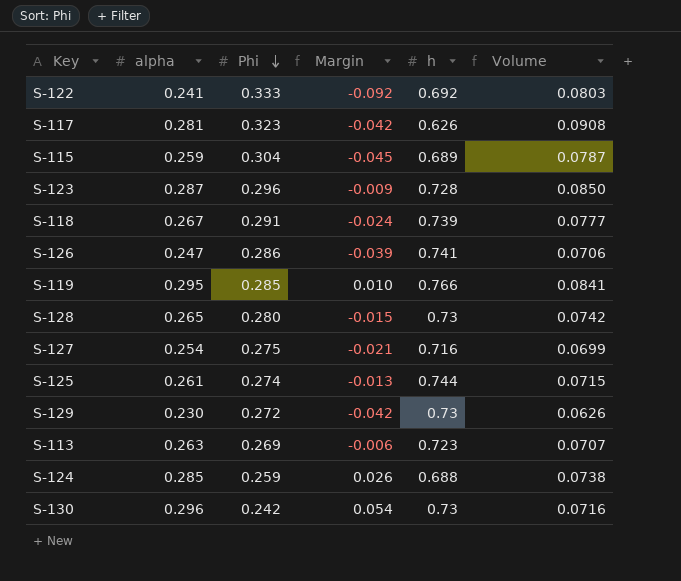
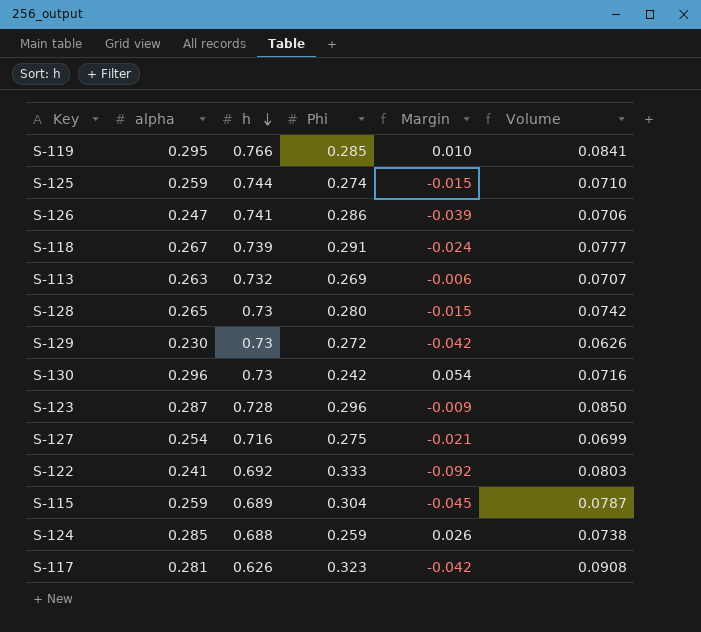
row order: Phi descending -> h descending
column h | position: 5 -> 3
S-125 | alpha: 0.261 -> 0.259
S-125 | Margin: -0.013 -> -0.015
S-125 | Volume: 0.0715 -> 0.0710
S-113 | h: 0.723 -> 0.732

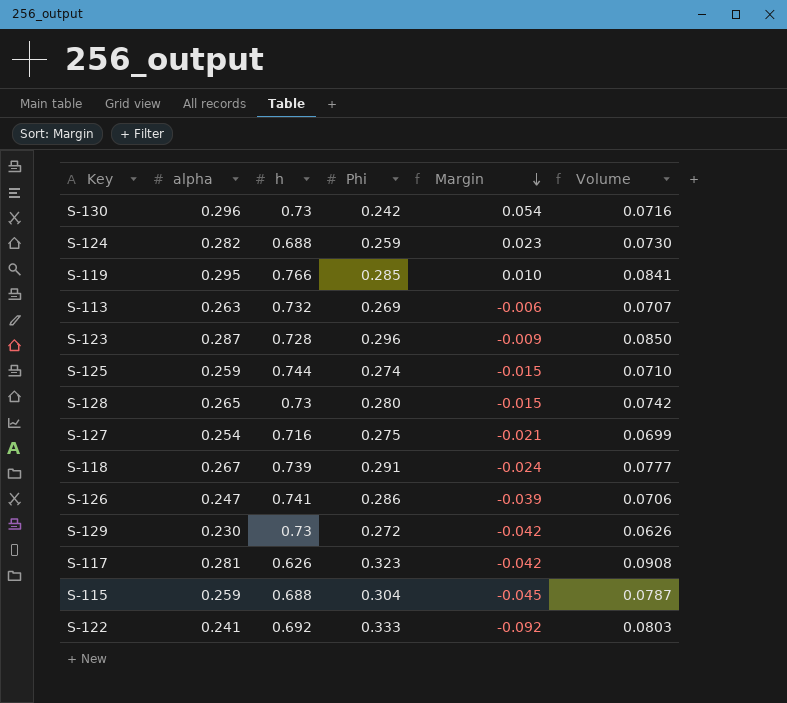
row order: h descending -> Margin descending
S-124 | alpha: 0.285 -> 0.282
S-124 | Margin: 0.026 -> 0.023
S-124 | Volume: 0.0738 -> 0.0730
S-115 | h: 0.689 -> 0.688

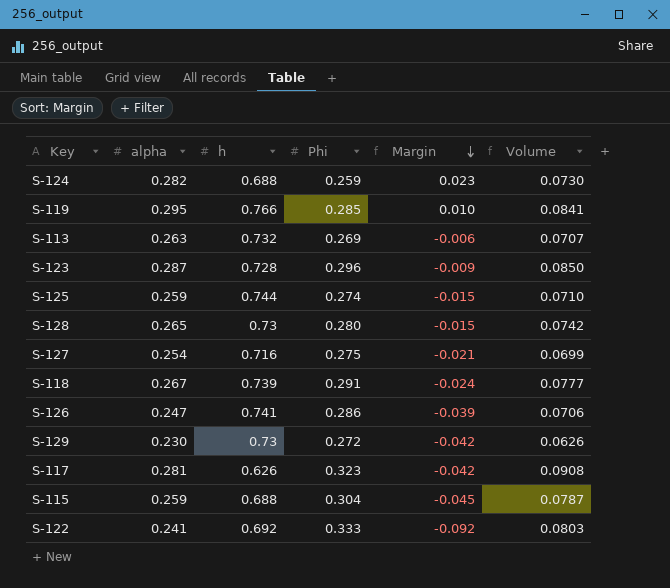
row S-130: 0.296 | 0.73 | 0.242 | 0.054 | 0.0716 -> none

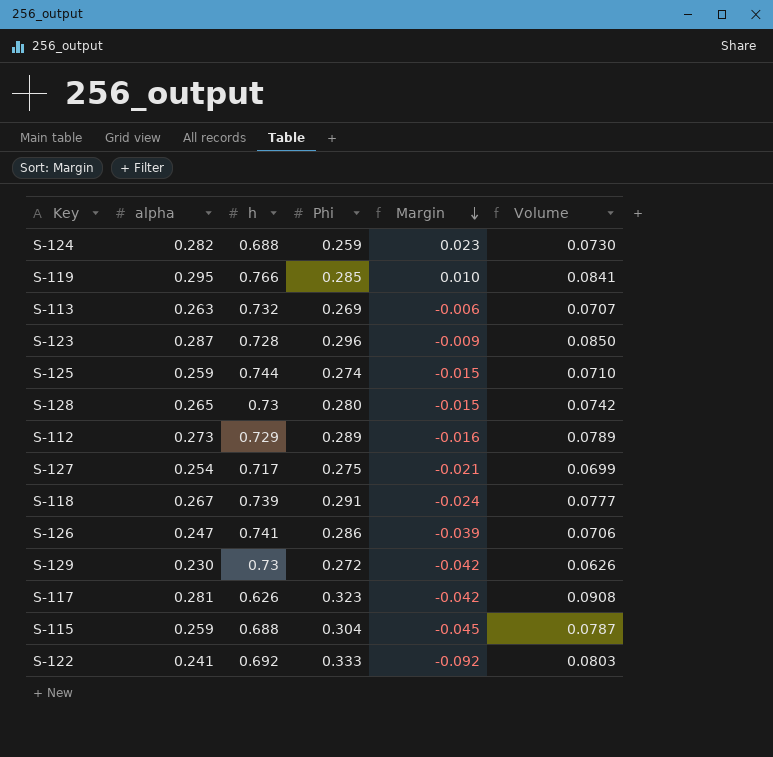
row S-112: none -> 0.273 | 0.729 | 0.289 | -0.016 | 0.0789
S-127 | h: 0.716 -> 0.717

